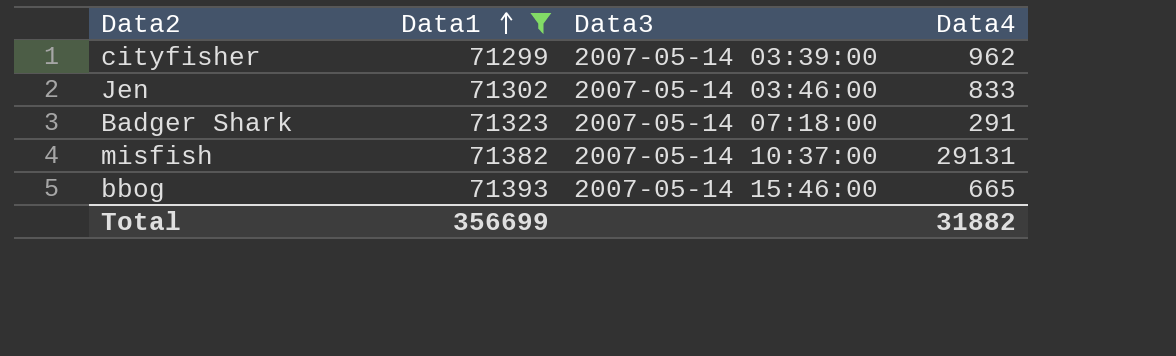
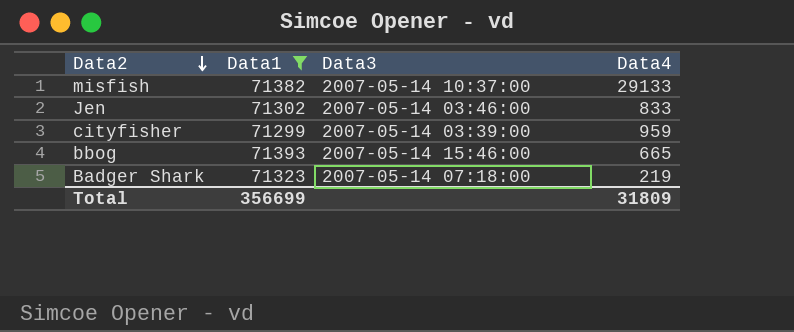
row order: Data1 ascending -> Data2 descending
misfish | Data4: 29131 -> 29133
cityfisher | Data4: 962 -> 959
Badger Shark | Data4: 291 -> 219
Total | Data4: 31882 -> 31809

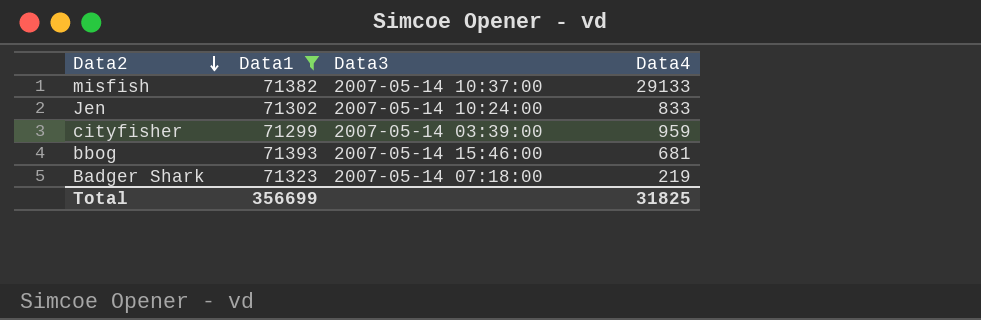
Jen | Data3: 2007-05-14 03:46:00 -> 2007-05-14 10:24:00
bbog | Data4: 665 -> 681
Total | Data4: 31809 -> 31825

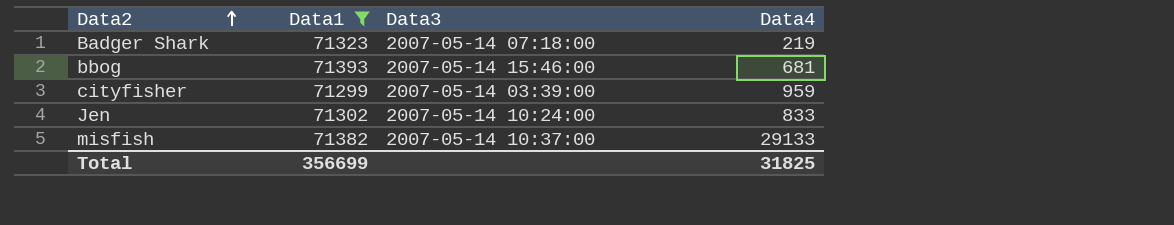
row order: Data2 descending -> Data2 ascending

